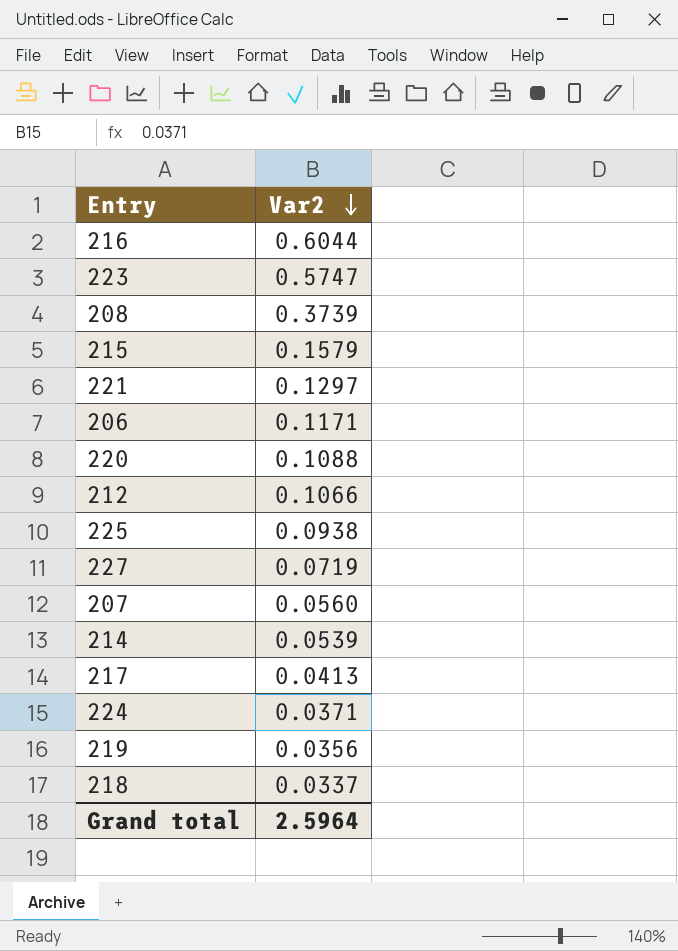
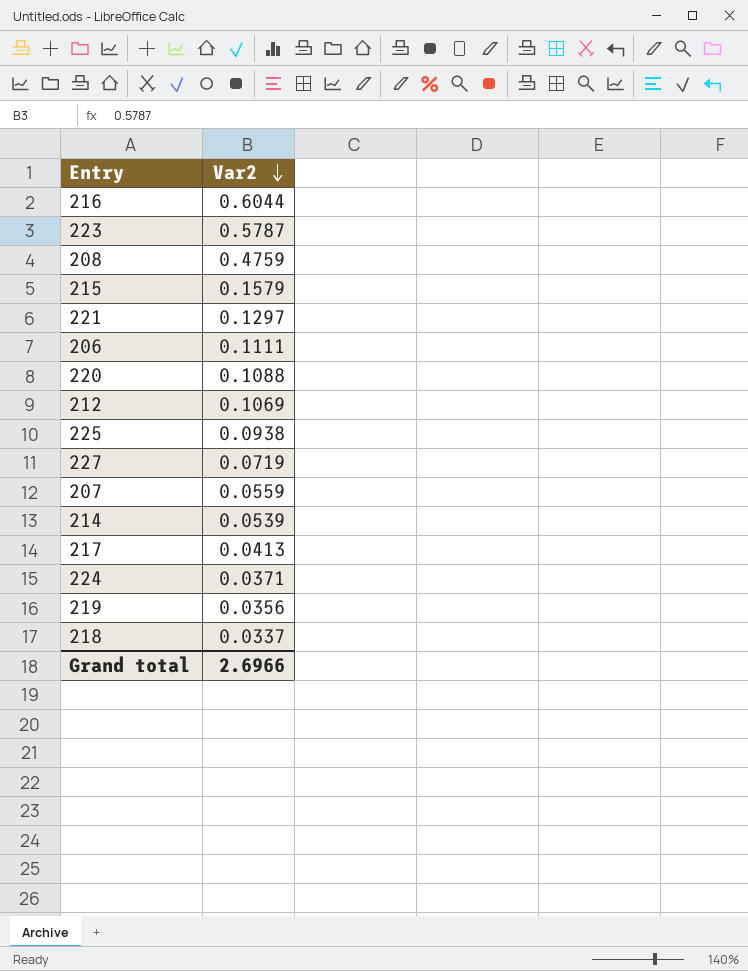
223 | Var2: 0.5747 -> 0.5787
208 | Var2: 0.3739 -> 0.4759
206 | Var2: 0.1171 -> 0.1111
212 | Var2: 0.1066 -> 0.1069
207 | Var2: 0.0560 -> 0.0559
Grand total | Var2: 2.5964 -> 2.6966

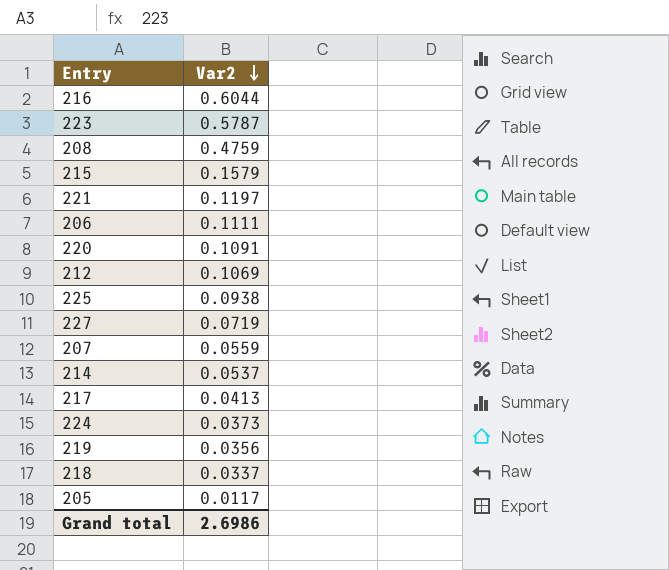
221 | Var2: 0.1297 -> 0.1197
220 | Var2: 0.1088 -> 0.1091
214 | Var2: 0.0539 -> 0.0537
224 | Var2: 0.0371 -> 0.0373
row 205: none -> 0.0117
Grand total | Var2: 2.6966 -> 2.6986

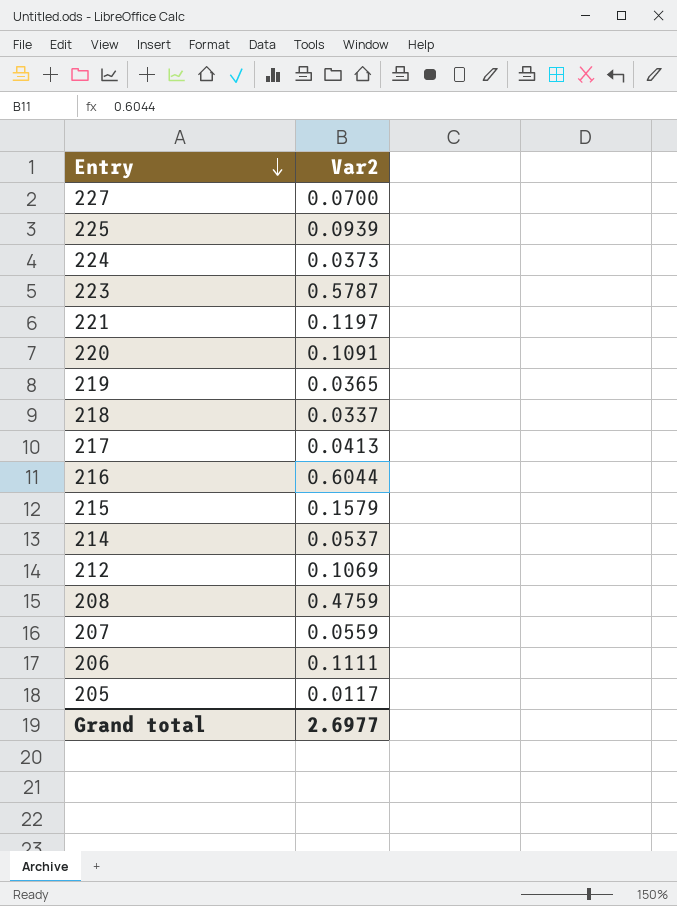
row order: Var2 descending -> Entry descending
227 | Var2: 0.0719 -> 0.0700
225 | Var2: 0.0938 -> 0.0939
219 | Var2: 0.0356 -> 0.0365
Grand total | Var2: 2.6986 -> 2.6977

